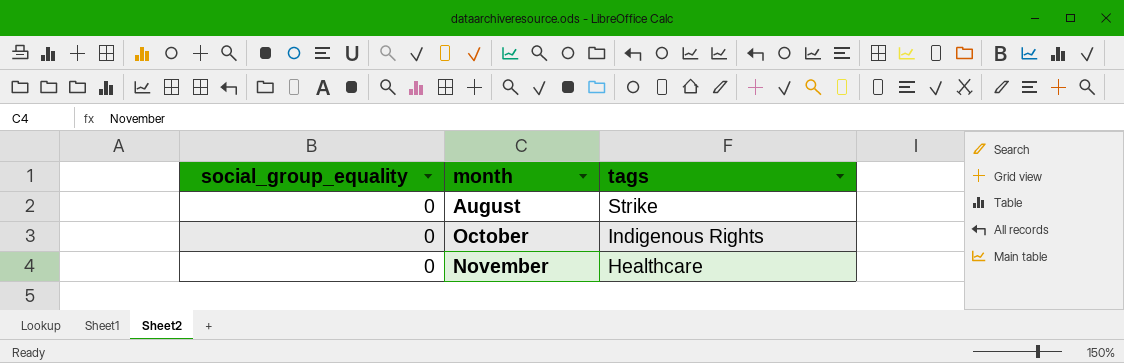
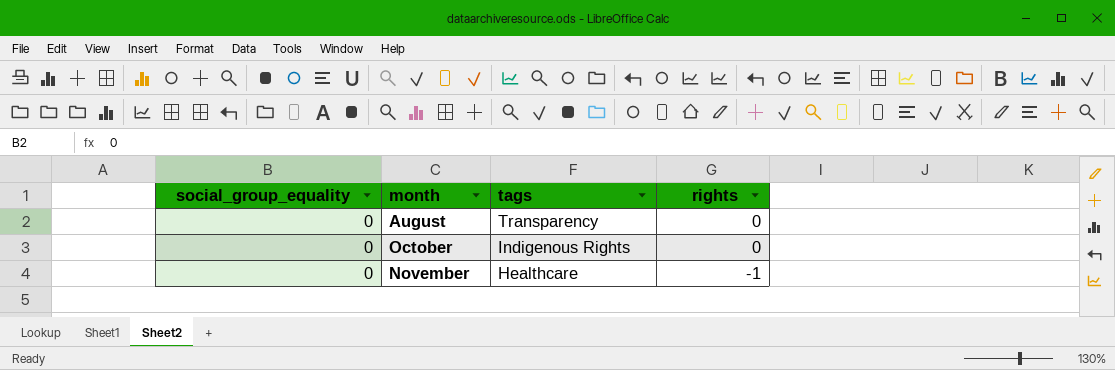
column rights | position: none -> 4
August | tags: Strike -> Transparency

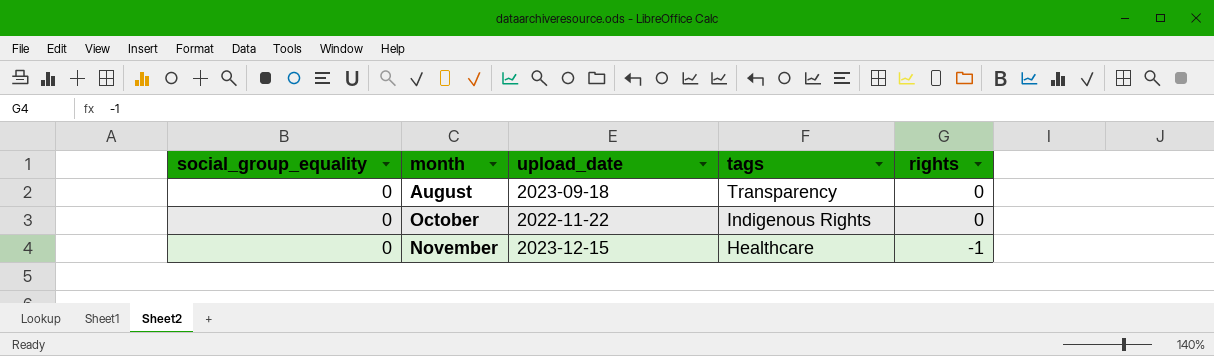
column upload_date | position: none -> 3

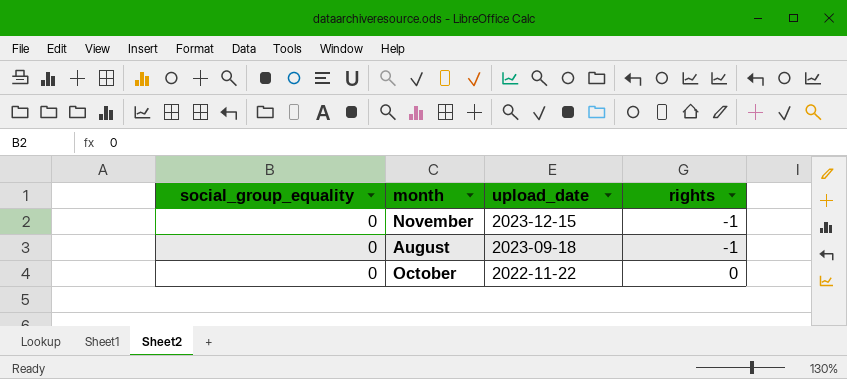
row order: month ascending -> upload_date descending
column tags | position: 4 -> none
August | rights: 0 -> -1

